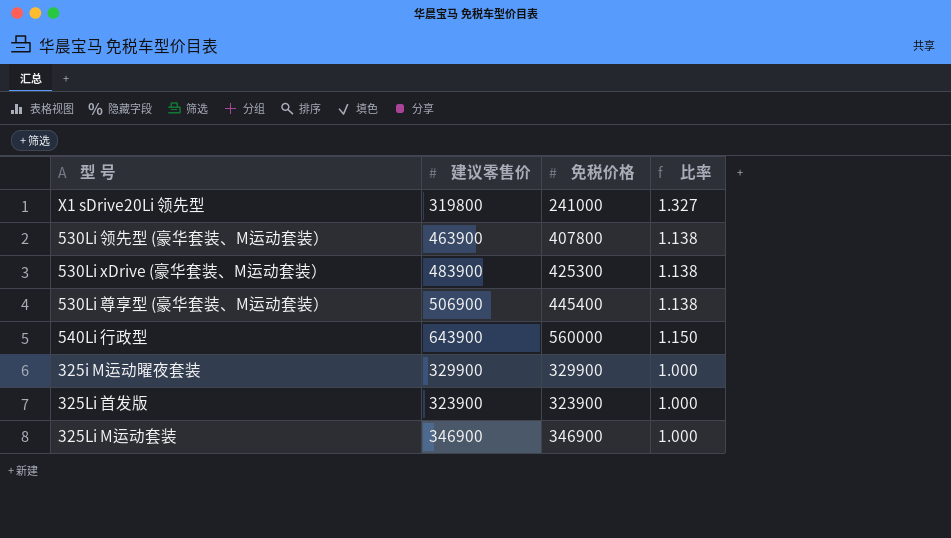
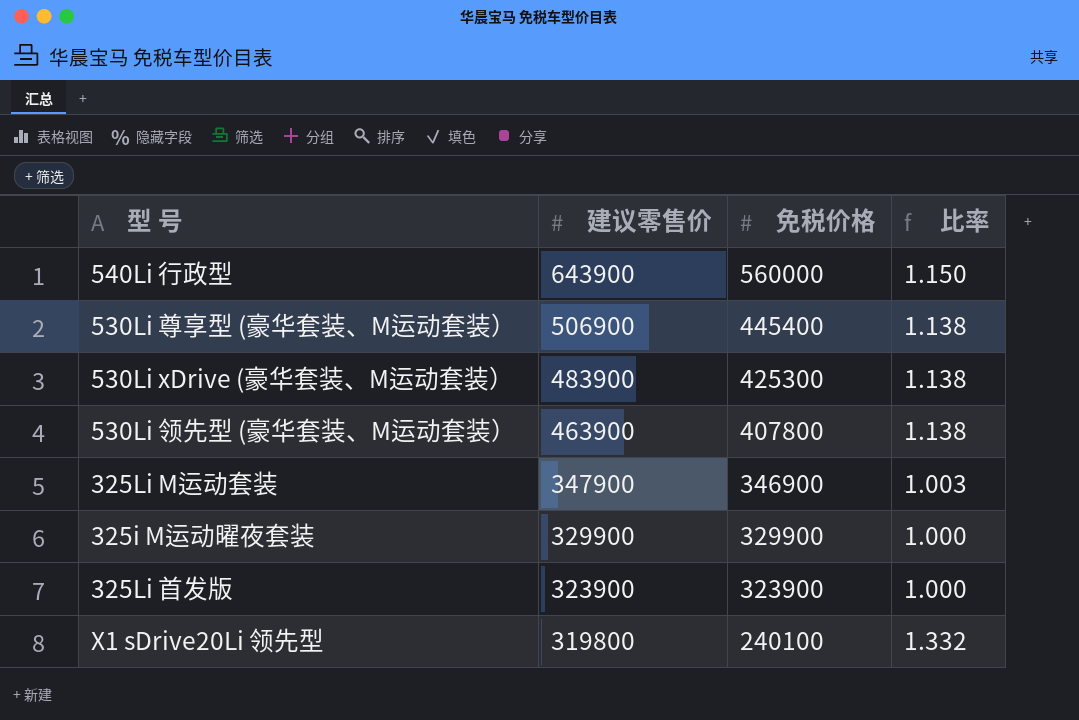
row order: none -> 建议零售价 descending
325Li M运动套装 | 建议零售价: 346900 -> 347900
325Li M运动套装 | 比率: 1.000 -> 1.003
X1 sDrive20Li 领先型 | 免税价格: 241000 -> 240100
X1 sDrive20Li 领先型 | 比率: 1.327 -> 1.332

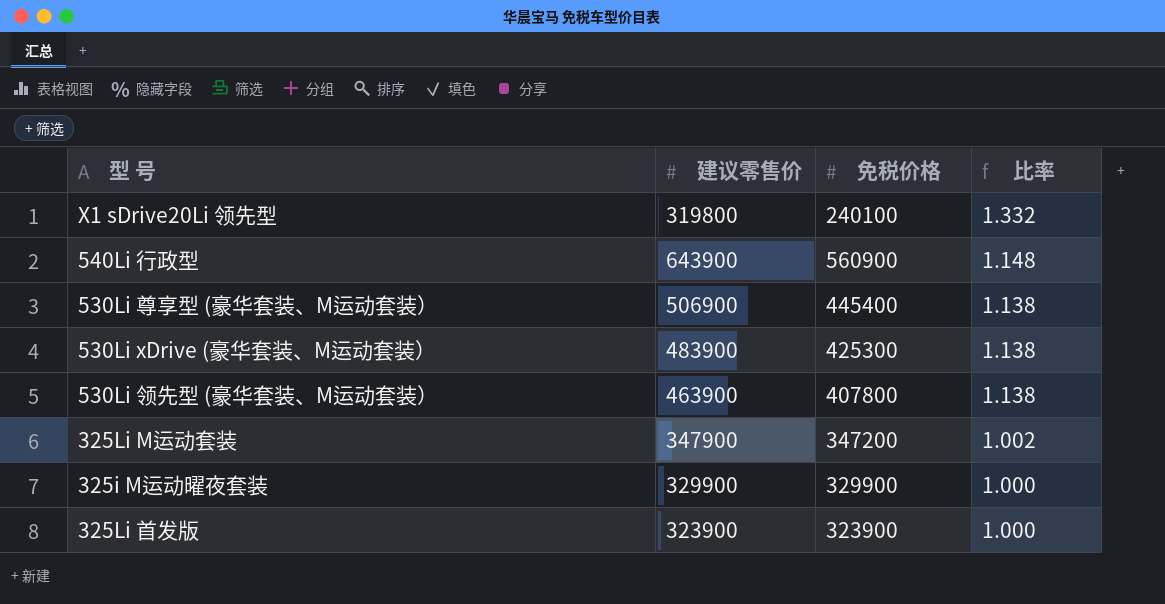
row order: 建议零售价 descending -> 比率 descending
540Li 行政型 | 免税价格: 560000 -> 560900
540Li 行政型 | 比率: 1.150 -> 1.148
325Li M运动套装 | 免税价格: 346900 -> 347200
325Li M运动套装 | 比率: 1.003 -> 1.002

